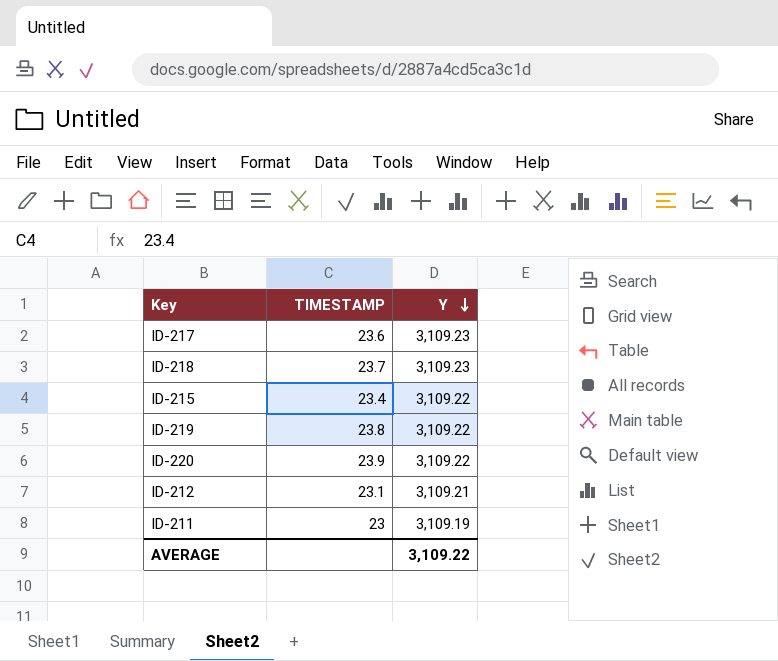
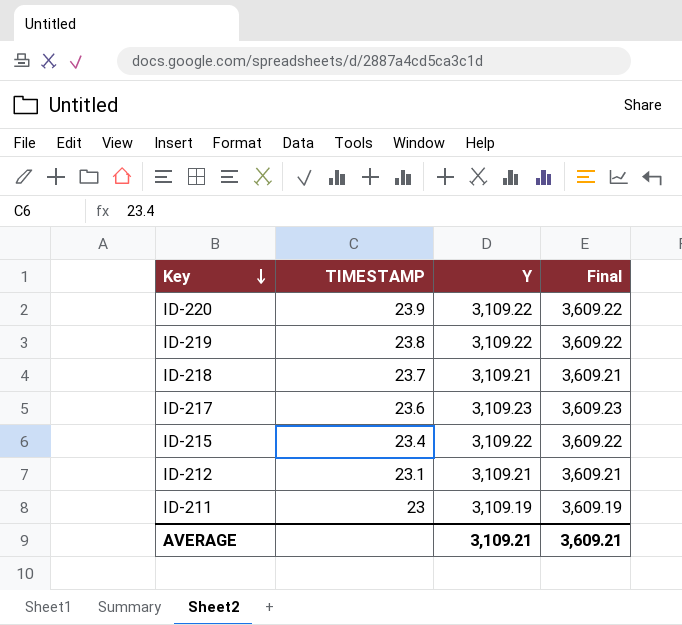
row order: Y descending -> Key descending
column Final | formula: none -> [Y] + 500
ID-218 | Y: 3,109.23 -> 3,109.21
AVERAGE | Y: 3,109.22 -> 3,109.21

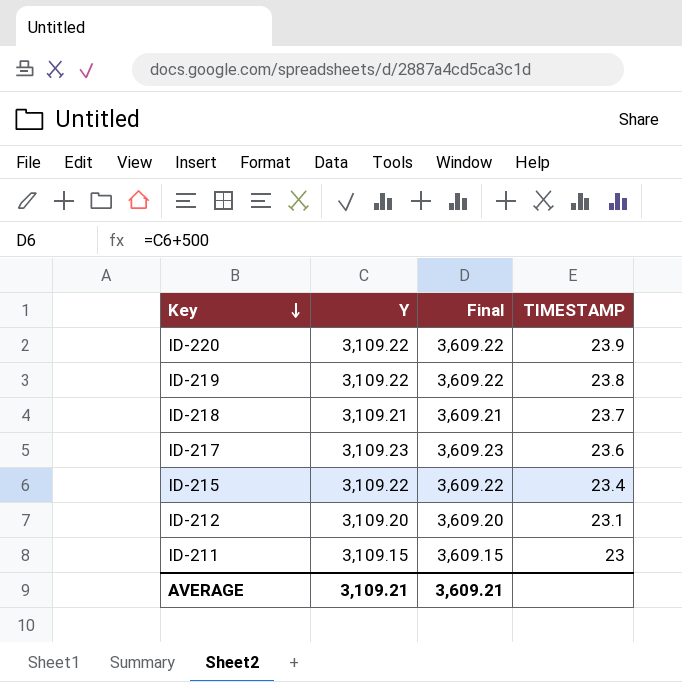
column TIMESTAMP | position: 2 -> 4
ID-212 | Y: 3,109.21 -> 3,109.20
ID-212 | Final: 3,609.21 -> 3,609.20
ID-211 | Y: 3,109.19 -> 3,109.15
ID-211 | Final: 3,609.19 -> 3,609.15

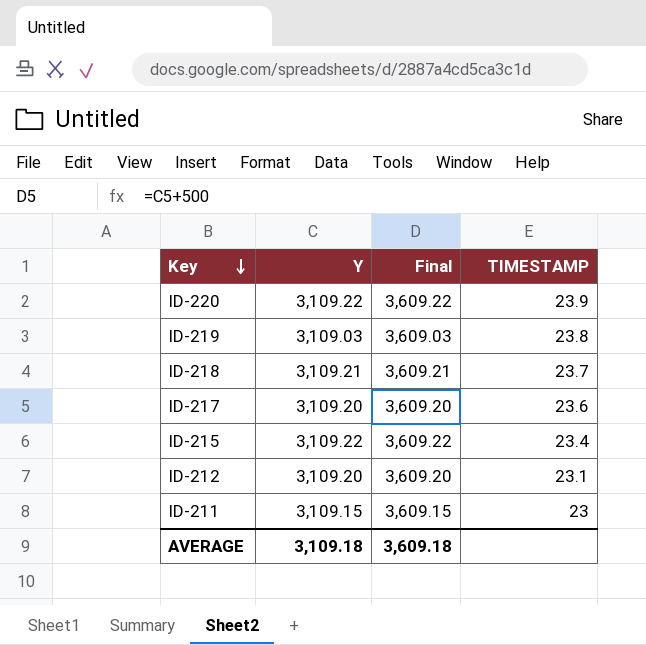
ID-219 | Y: 3,109.22 -> 3,109.03
ID-219 | Final: 3,609.22 -> 3,609.03
ID-217 | Y: 3,109.23 -> 3,109.20
ID-217 | Final: 3,609.23 -> 3,609.20
AVERAGE | Y: 3,109.21 -> 3,109.18
AVERAGE | Final: 3,609.21 -> 3,609.18

